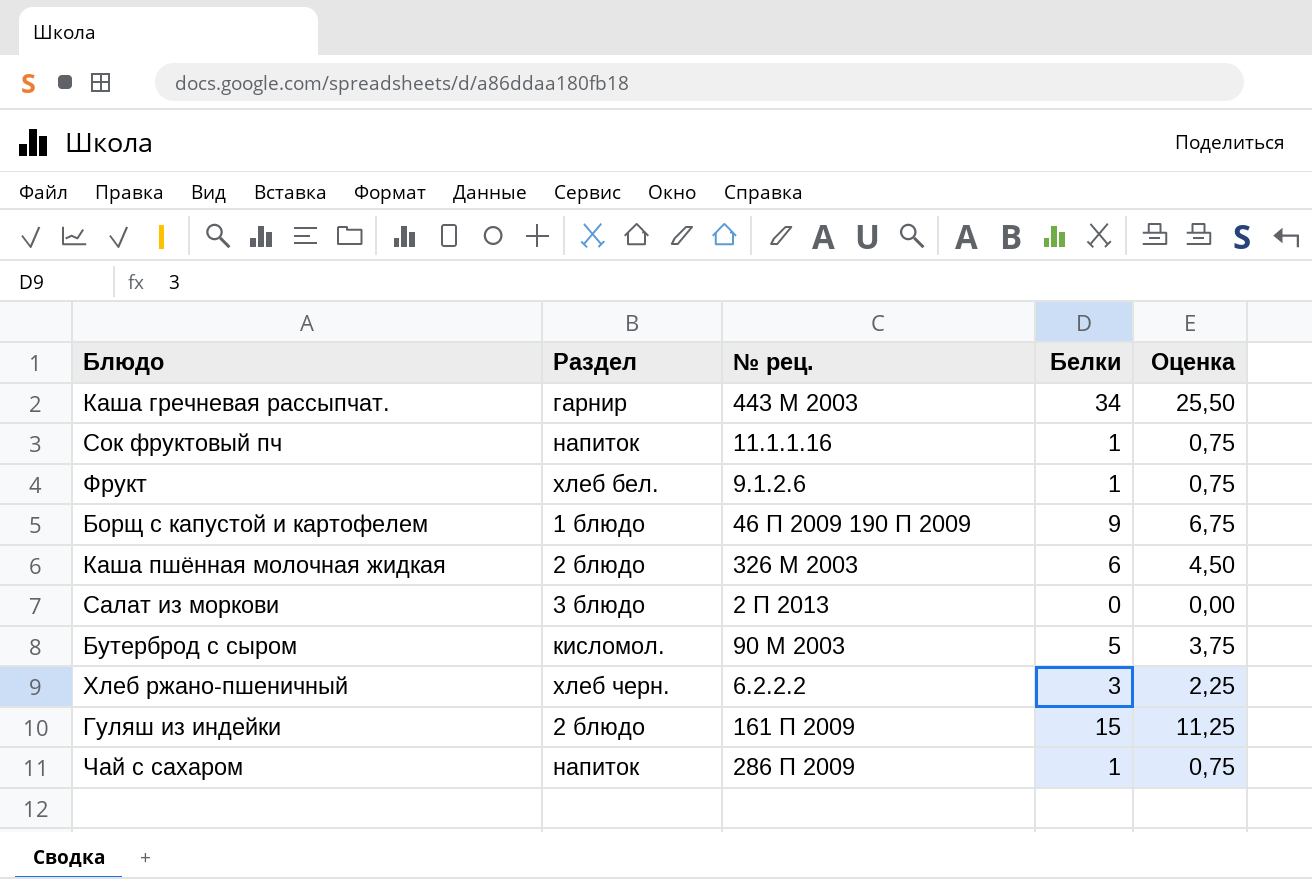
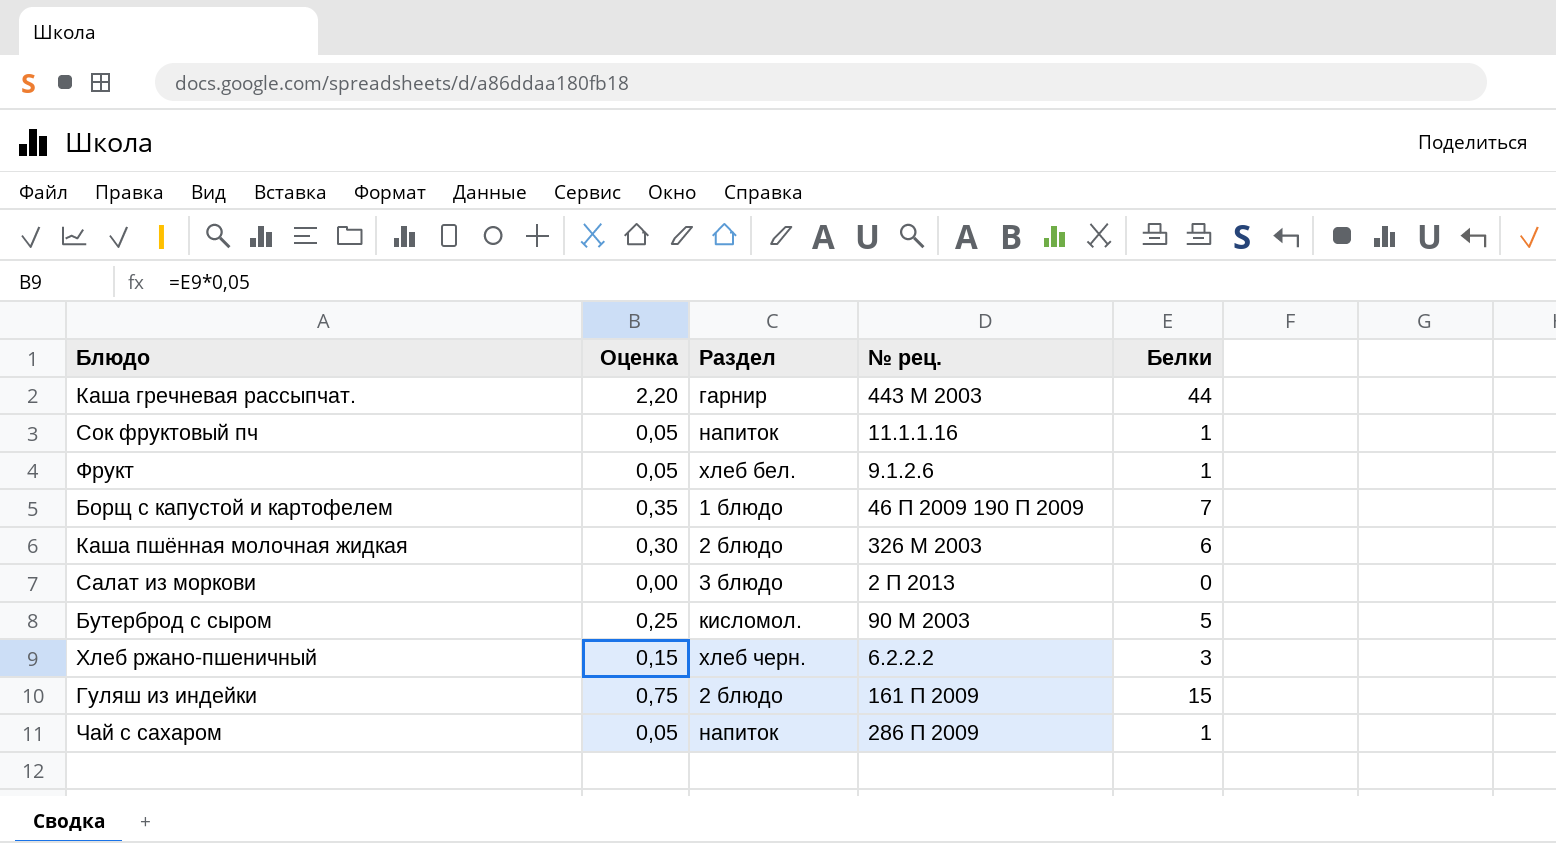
column Оценка | formula: [Белки] * 0,75 -> [Белки] * 0,05
column Оценка | position: 5 -> 2
Каша гречневая рассыпчат. | Белки: 34 -> 44
Борщ с капустой и картофелем | Белки: 9 -> 7

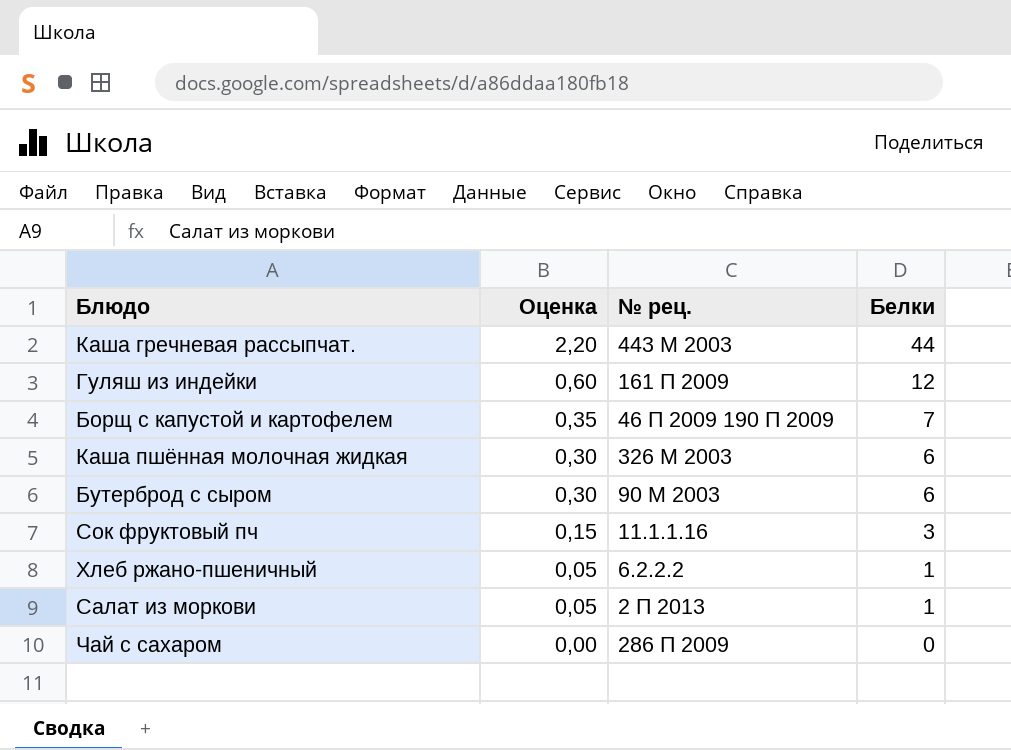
row order: none -> Оценка descending
column Раздел | position: 3 -> none
row Фрукт: 0,05 | хлеб бел. | 9.1.2.6 | 1 -> none
Гуляш из индейки | Оценка: 0,75 -> 0,60
Гуляш из индейки | Белки: 15 -> 12
Бутерброд с сыром | Оценка: 0,25 -> 0,30
Бутерброд с сыром | Белки: 5 -> 6
Сок фруктовый пч | Оценка: 0,05 -> 0,15
Сок фруктовый пч | Белки: 1 -> 3
Хлеб ржано-пшеничный | Оценка: 0,15 -> 0,05
Хлеб ржано-пшеничный | Белки: 3 -> 1
Салат из моркови | Оценка: 0,00 -> 0,05
Салат из моркови | Белки: 0 -> 1
Чай с сахаром | Оценка: 0,05 -> 0,00
Чай с сахаром | Белки: 1 -> 0

